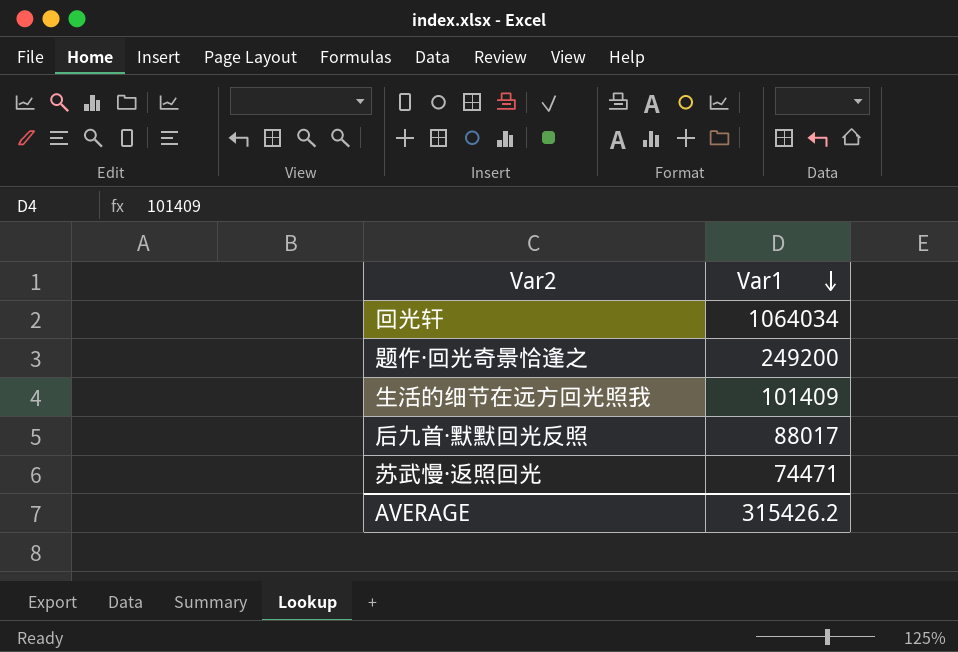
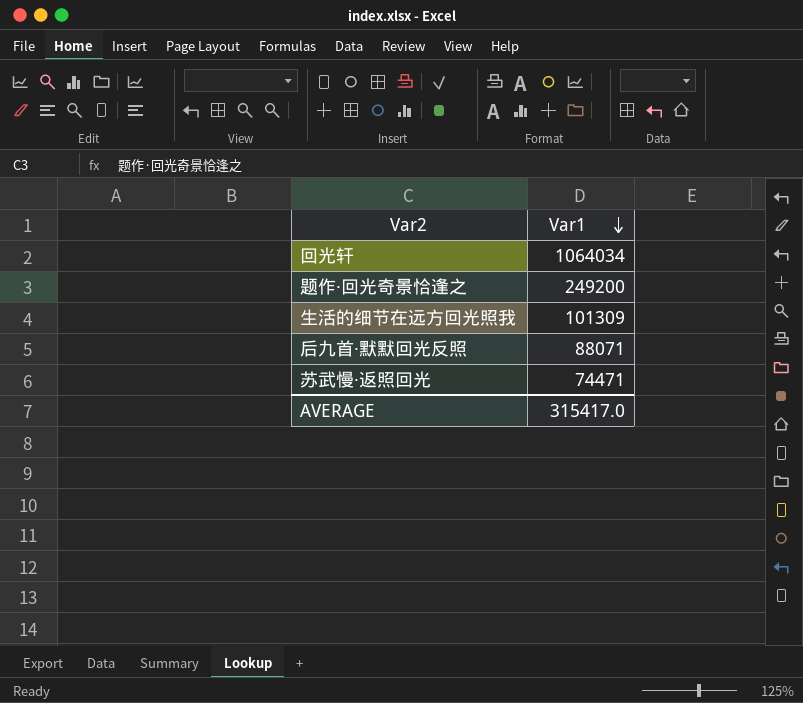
生活的细节在远方回光照我 | Var1: 101409 -> 101309
后九首·默默回光反照 | Var1: 88017 -> 88071
AVERAGE | Var1: 315426.2 -> 315417.0

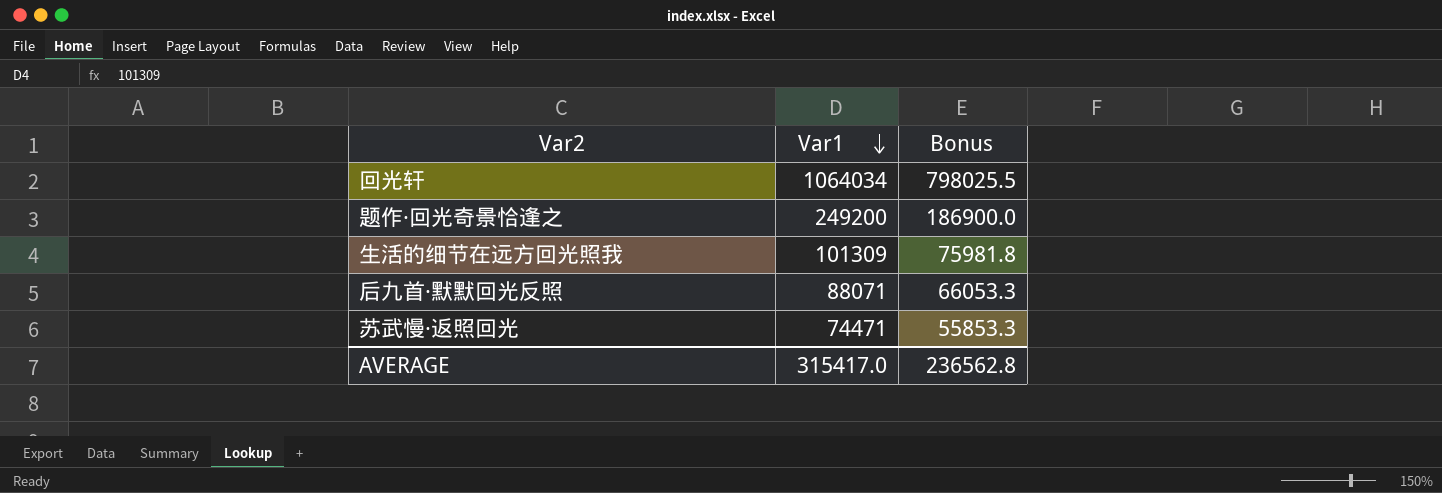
column Bonus | formula: none -> [Var1] * 0.75

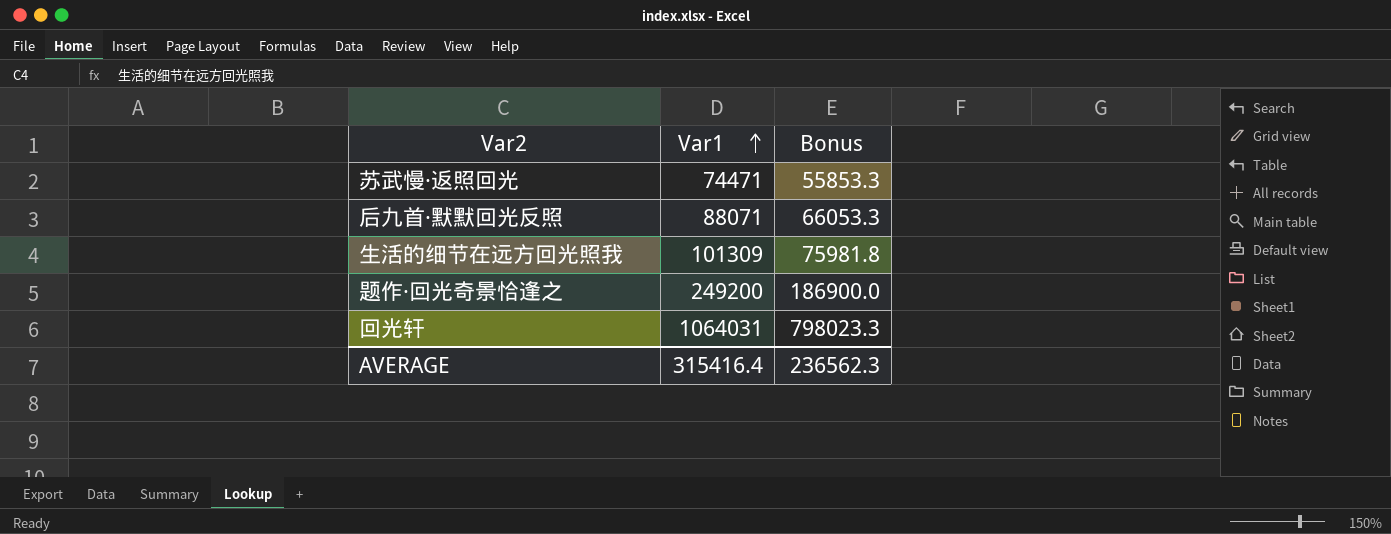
row order: Var1 descending -> Var1 ascending
回光轩 | Var1: 1064034 -> 1064031
回光轩 | Bonus: 798025.5 -> 798023.3
AVERAGE | Var1: 315417.0 -> 315416.4
AVERAGE | Bonus: 236562.8 -> 236562.3

